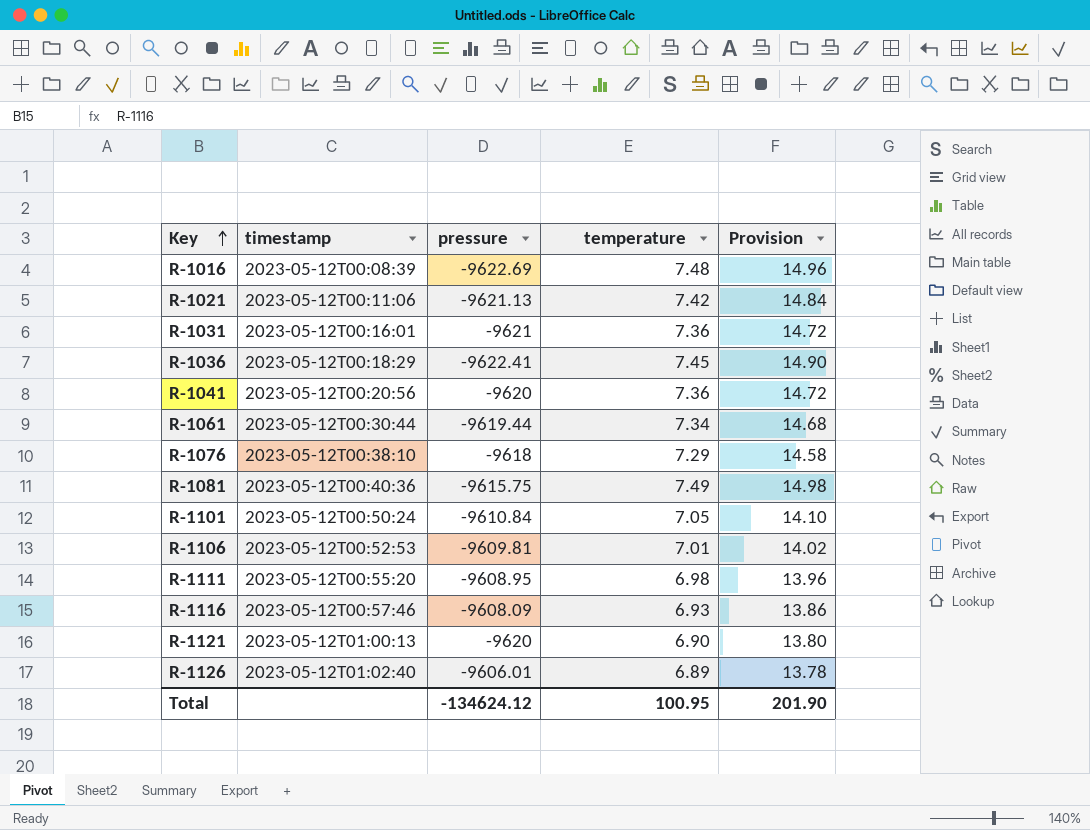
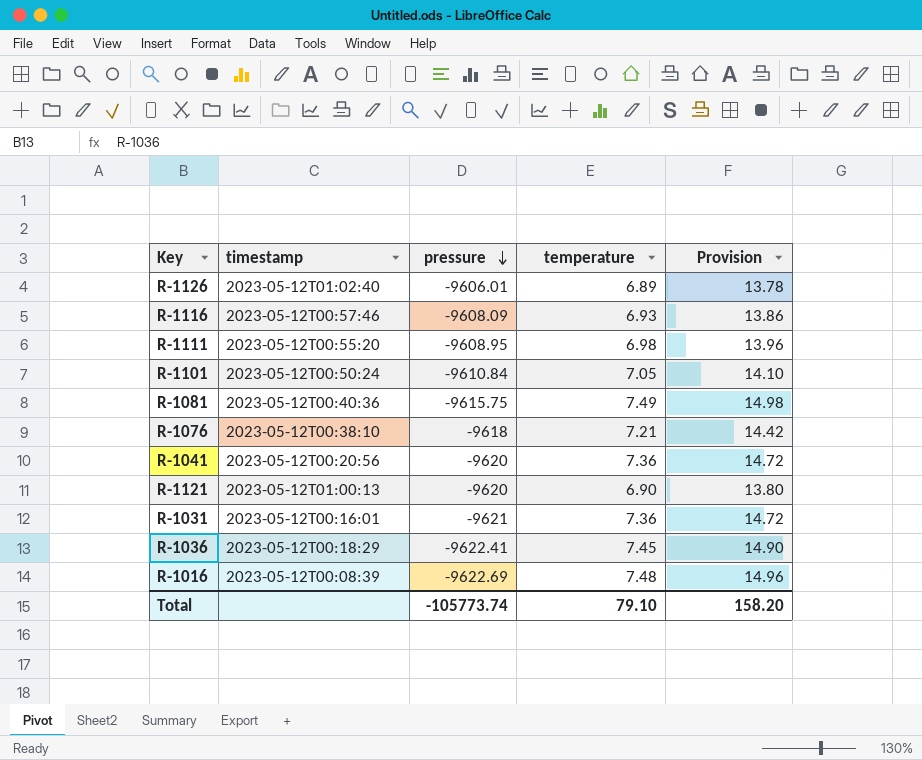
row order: Key ascending -> pressure descending
row R-1021: 2023-05-12T00:11:06 | -9621.13 | 7.42 | 14.84 -> none
row R-1061: 2023-05-12T00:30:44 | -9619.44 | 7.34 | 14.68 -> none
row R-1106: 2023-05-12T00:52:53 | -9609.81 | 7.01 | 14.02 -> none
R-1076 | temperature: 7.29 -> 7.21
R-1076 | Provision: 14.58 -> 14.42
Total | pressure: -134624.12 -> -105773.74
Total | temperature: 100.95 -> 79.10
Total | Provision: 201.90 -> 158.20

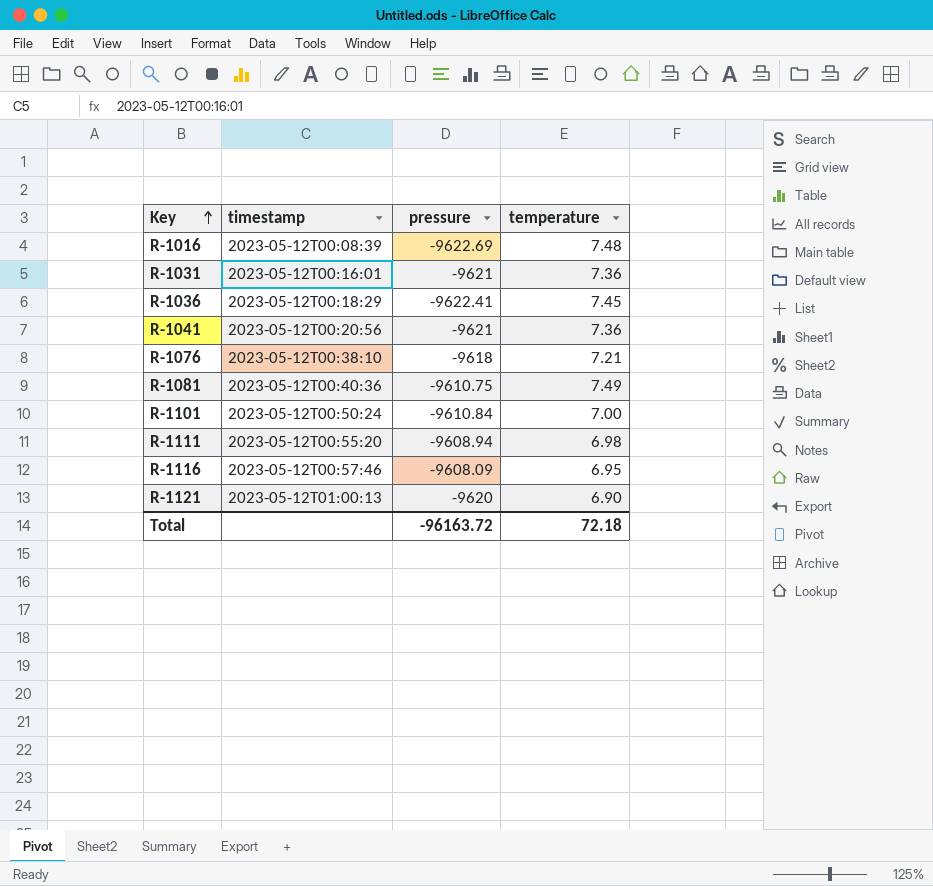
row order: pressure descending -> Key ascending
column Provision | formula: [temperature] * 2 -> none
row R-1126: 2023-05-12T01:02:40 | -9606.01 | 6.89 | 13.78 -> none
R-1041 | pressure: -9620 -> -9621
R-1081 | pressure: -9615.75 -> -9610.75
R-1101 | temperature: 7.05 -> 7.00
R-1111 | pressure: -9608.95 -> -9608.94
R-1116 | temperature: 6.93 -> 6.95
Total | pressure: -105773.74 -> -96163.72
Total | temperature: 79.10 -> 72.18

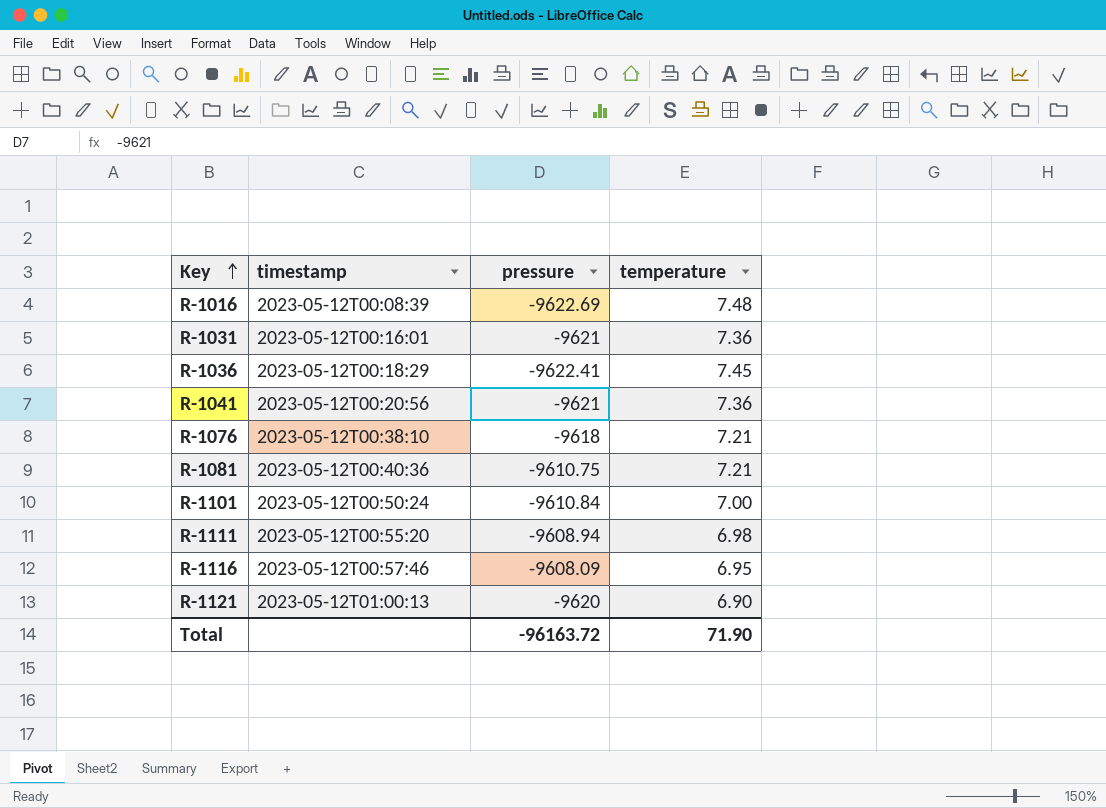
R-1081 | temperature: 7.49 -> 7.21
Total | temperature: 72.18 -> 71.90

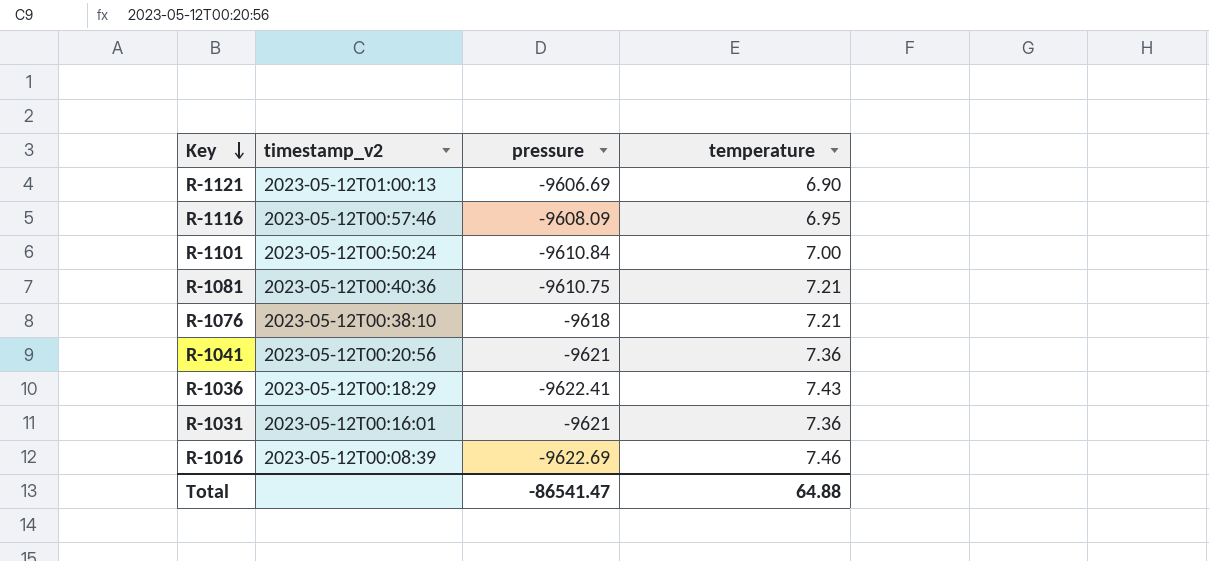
row order: Key ascending -> Key descending
column name: timestamp -> timestamp_v2
row R-1111: 2023-05-12T00:55:20 | -9608.94 | 6.98 -> none
R-1121 | pressure: -9620 -> -9606.69
R-1036 | temperature: 7.45 -> 7.43
R-1016 | temperature: 7.48 -> 7.46
Total | pressure: -96163.72 -> -86541.47
Total | temperature: 71.90 -> 64.88

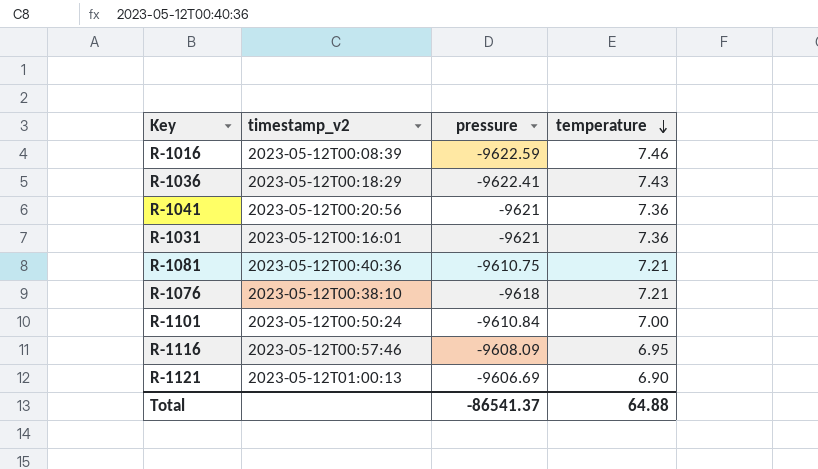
row order: Key descending -> temperature descending
R-1016 | pressure: -9622.69 -> -9622.59
Total | pressure: -86541.47 -> -86541.37

